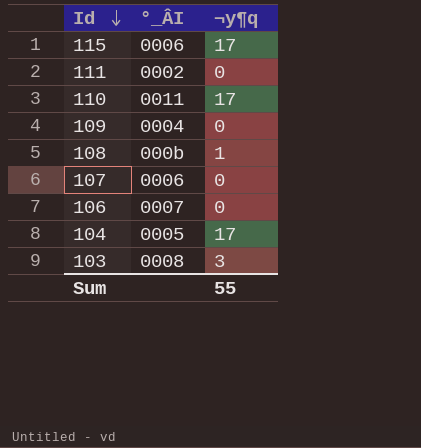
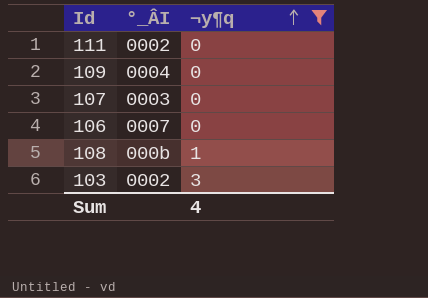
filter: none -> ¬y¶q != 17
row order: Id descending -> ¬y¶q ascending
107 | °_ÂI: 0006 -> 0003
103 | °_ÂI: 0008 -> 0002
Sum | ¬y¶q: 55 -> 4

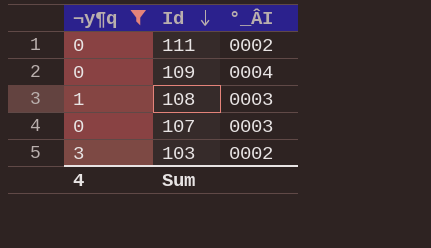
row order: ¬y¶q ascending -> Id descending
column ¬y¶q | position: 3 -> 1
row 106: 0007 | 0 -> none
108 | °_ÂI: 000b -> 0003

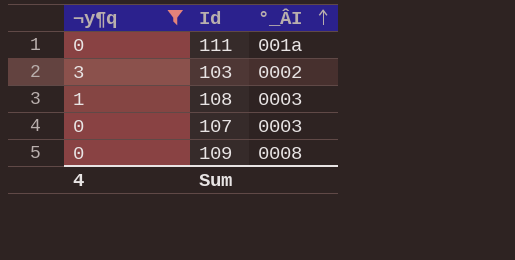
row order: Id descending -> °_ÂI ascending
111 | °_ÂI: 0002 -> 001a
109 | °_ÂI: 0004 -> 0008

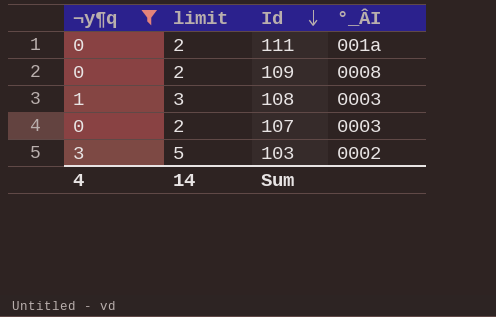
row order: °_ÂI ascending -> Id descending
column limit | formula: none -> [¬y¶q] + 2

